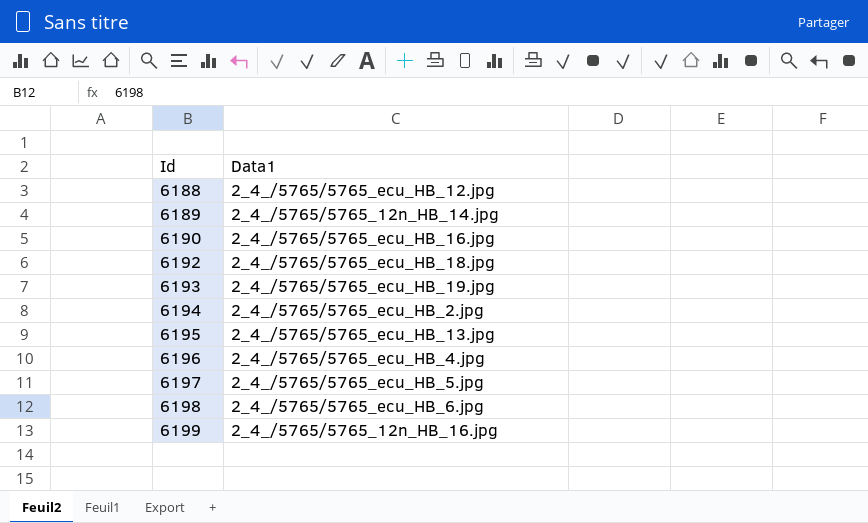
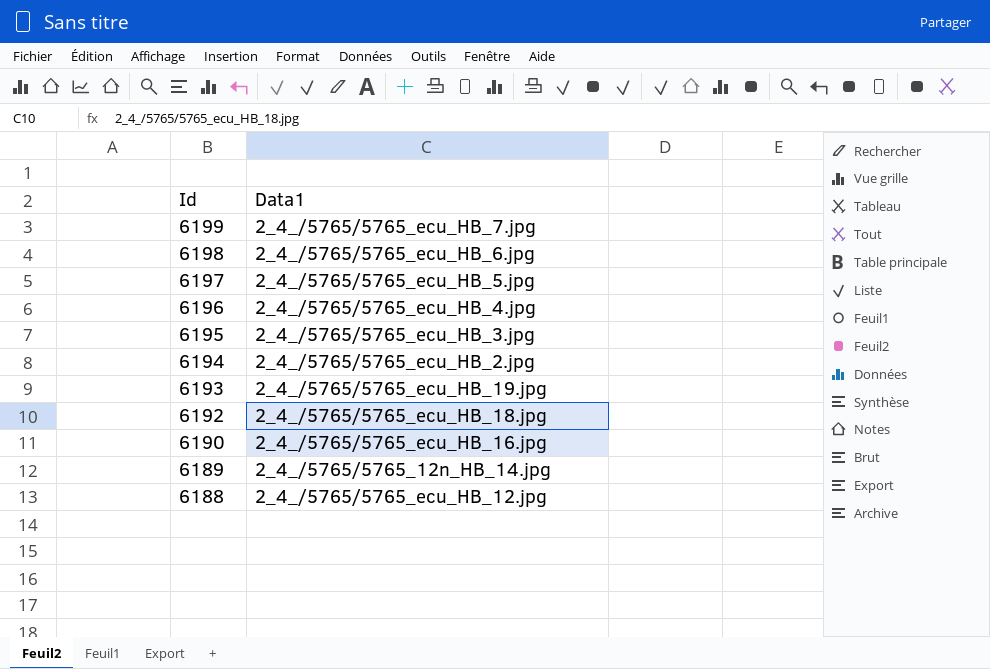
row order: Id ascending -> Id descending
6199 | Data1: 2_4_/5765/5765_12n_HB_16.jpg -> 2_4_/5765/5765_ecu_HB_7.jpg
6195 | Data1: 2_4_/5765/5765_ecu_HB_13.jpg -> 2_4_/5765/5765_ecu_HB_3.jpg

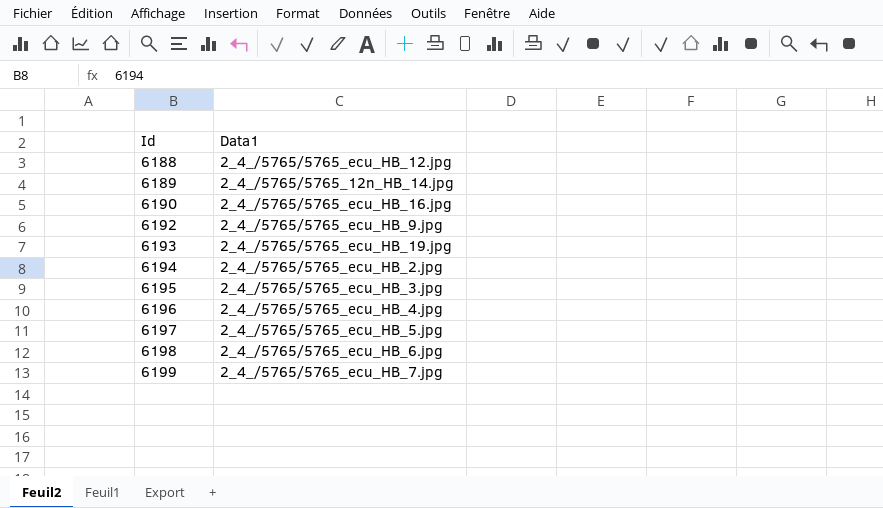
row order: Id descending -> Id ascending
6192 | Data1: 2_4_/5765/5765_ecu_HB_18.jpg -> 2_4_/5765/5765_ecu_HB_9.jpg

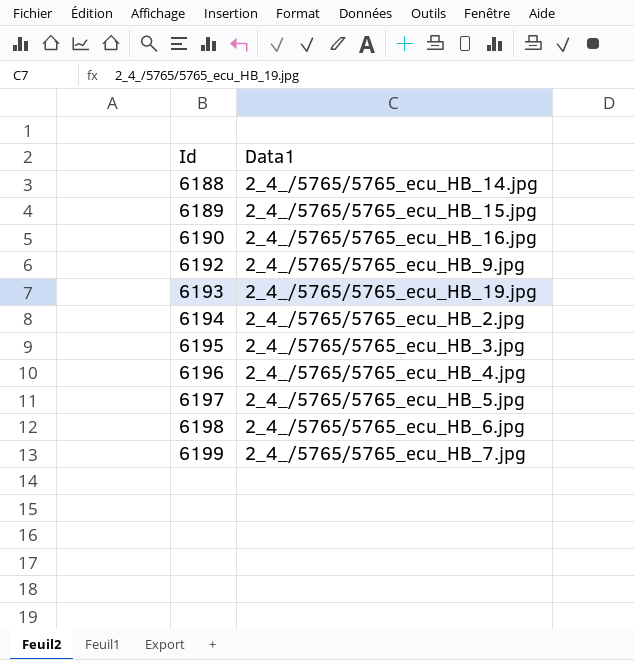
6188 | Data1: 2_4_/5765/5765_ecu_HB_12.jpg -> 2_4_/5765/5765_ecu_HB_14.jpg
6189 | Data1: 2_4_/5765/5765_12n_HB_14.jpg -> 2_4_/5765/5765_ecu_HB_15.jpg

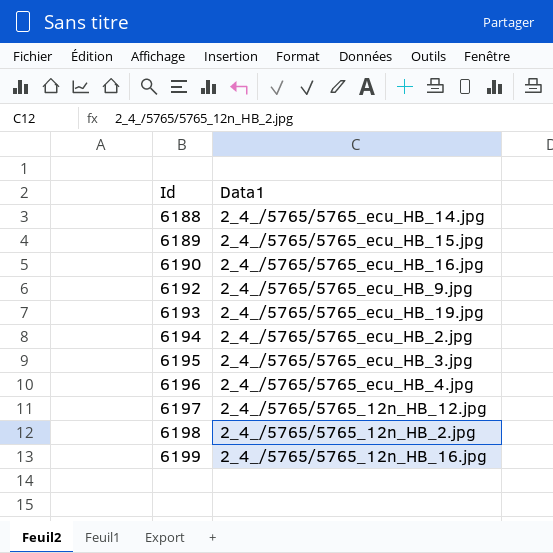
6197 | Data1: 2_4_/5765/5765_ecu_HB_5.jpg -> 2_4_/5765/5765_12n_HB_12.jpg
6198 | Data1: 2_4_/5765/5765_ecu_HB_6.jpg -> 2_4_/5765/5765_12n_HB_2.jpg
6199 | Data1: 2_4_/5765/5765_ecu_HB_7.jpg -> 2_4_/5765/5765_12n_HB_16.jpg

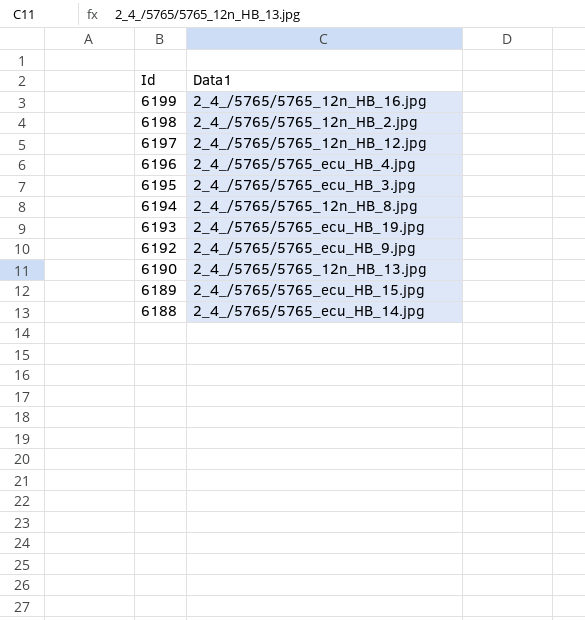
row order: Id ascending -> Id descending
6194 | Data1: 2_4_/5765/5765_ecu_HB_2.jpg -> 2_4_/5765/5765_12n_HB_8.jpg
6190 | Data1: 2_4_/5765/5765_ecu_HB_16.jpg -> 2_4_/5765/5765_12n_HB_13.jpg

